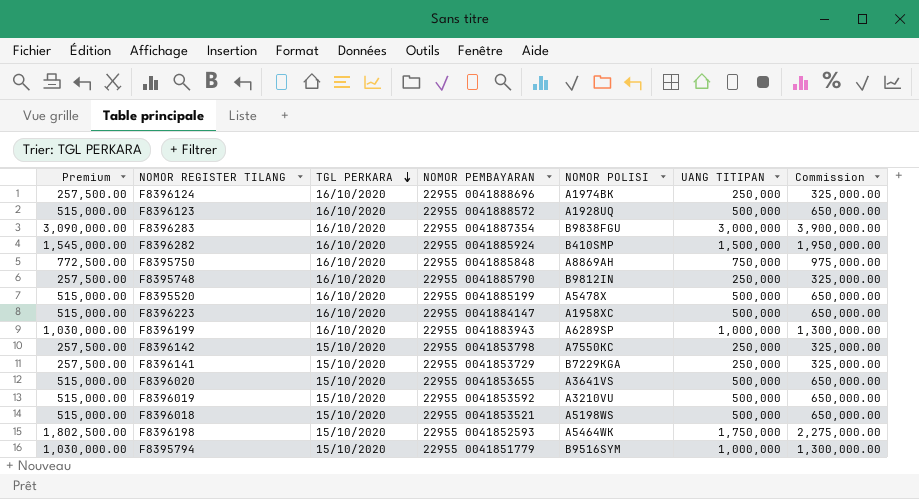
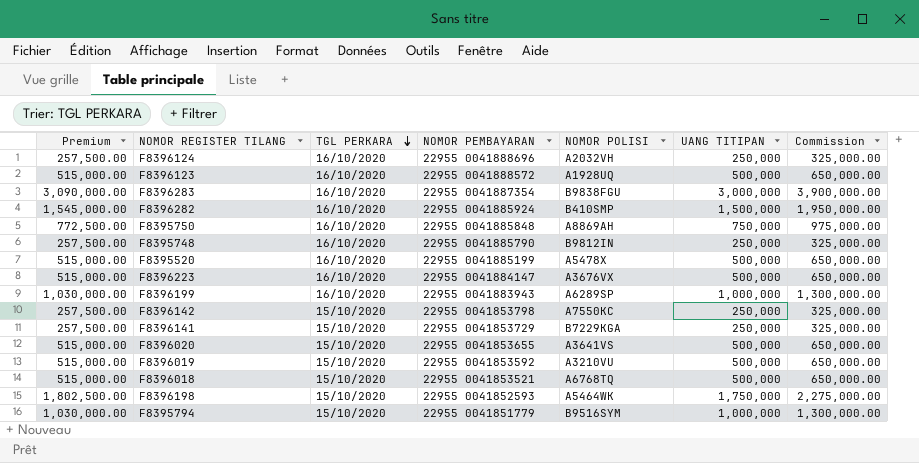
F8396124 | NOMOR POLISI: A1974BK -> A2032VH
F8396223 | NOMOR POLISI: A1958XC -> A3676VX
F8396018 | NOMOR POLISI: A5198WS -> A6768TQ

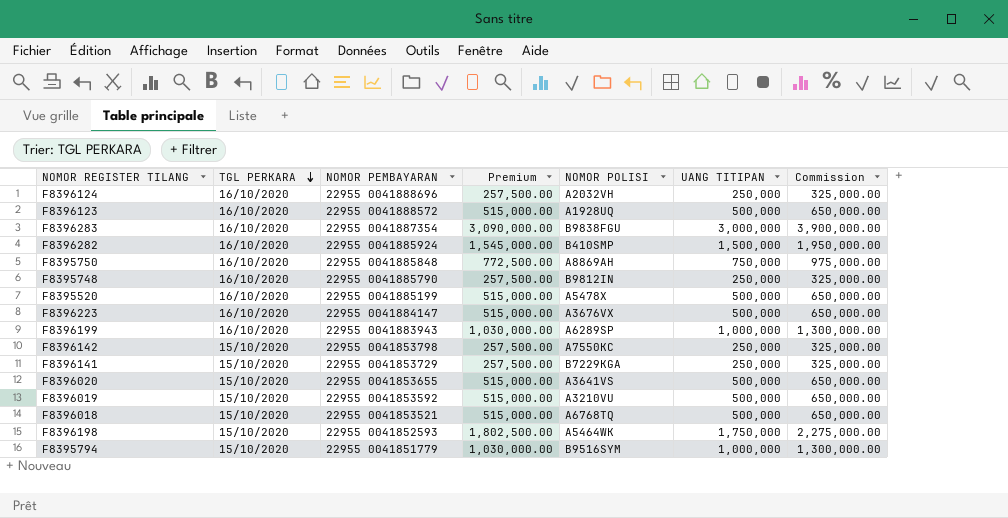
column Premium | position: 1 -> 4

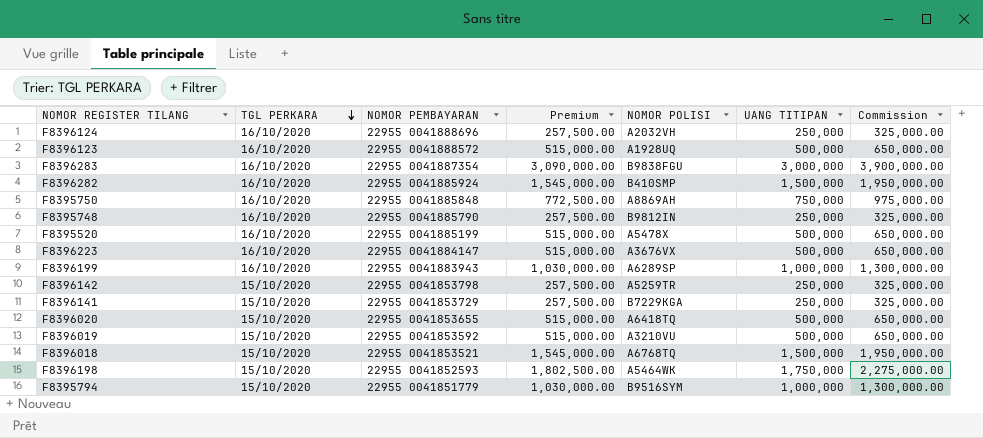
F8396142 | NOMOR POLISI: A7550KC -> A5259TR
F8396020 | NOMOR POLISI: A3641VS -> A6418TQ
F8396018 | Premium: 515,000.00 -> 1,545,000.00
F8396018 | UANG TITIPAN: 500,000 -> 1,500,000
F8396018 | Commission: 650,000.00 -> 1,950,000.00

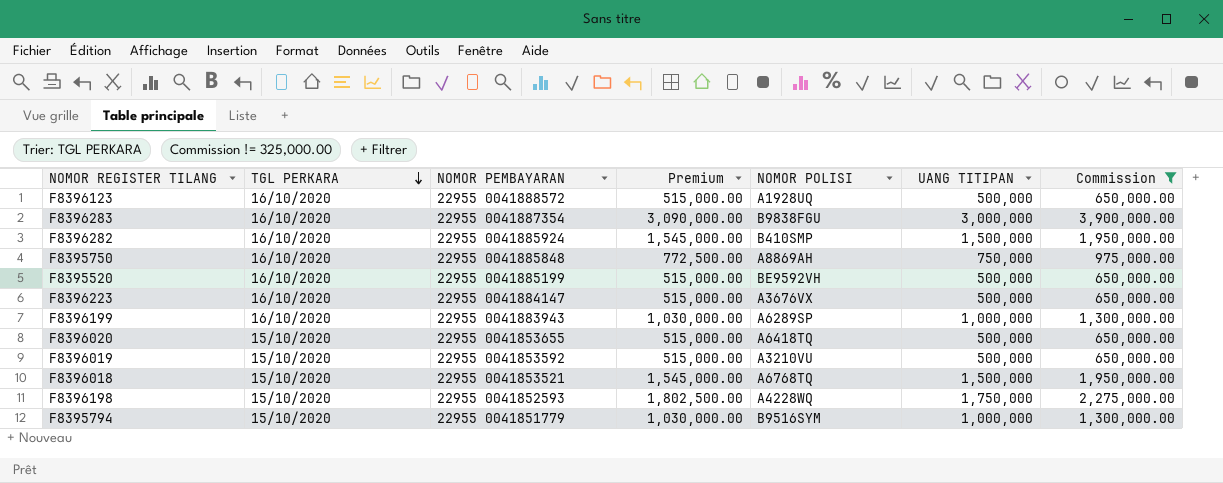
filter: none -> Commission != 325,000.00
F8395520 | NOMOR POLISI: A5478X -> BE9592VH
F8396198 | NOMOR POLISI: A5464WK -> A4228WQ

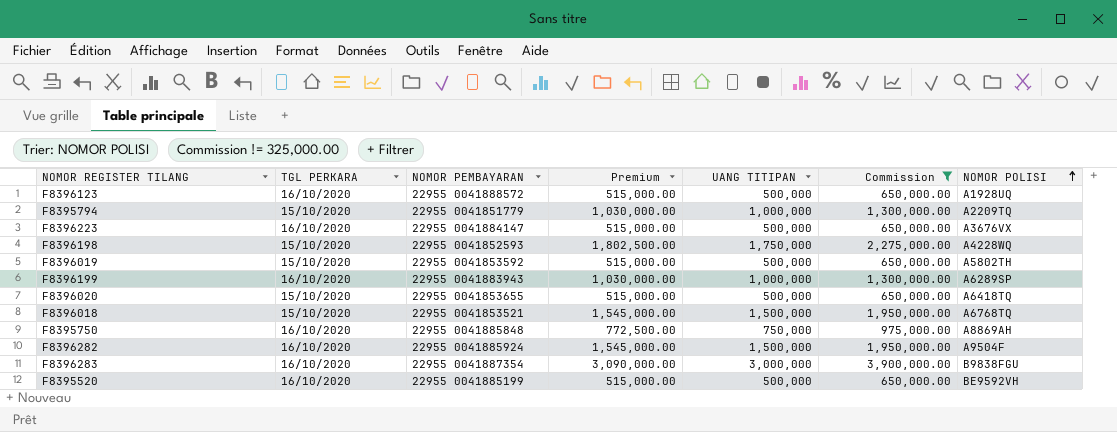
row order: TGL PERKARA descending -> NOMOR POLISI ascending
column NOMOR POLISI | position: 5 -> 7
F8395794 | NOMOR POLISI: B9516SYM -> A2209TQ
F8396019 | NOMOR POLISI: A3210VU -> A5802TH
F8396282 | NOMOR POLISI: B410SMP -> A9504F

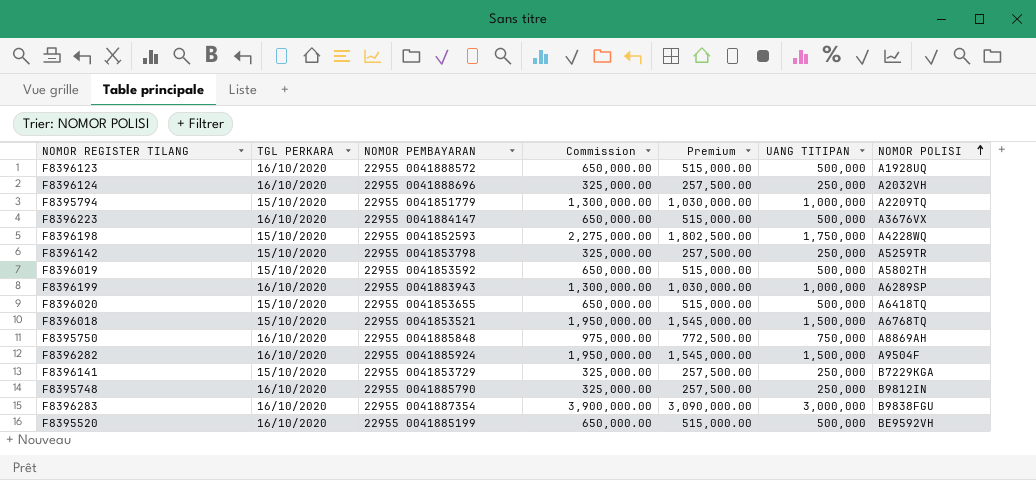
filter: Commission != 325,000.00 -> none
column Commission | position: 6 -> 4

